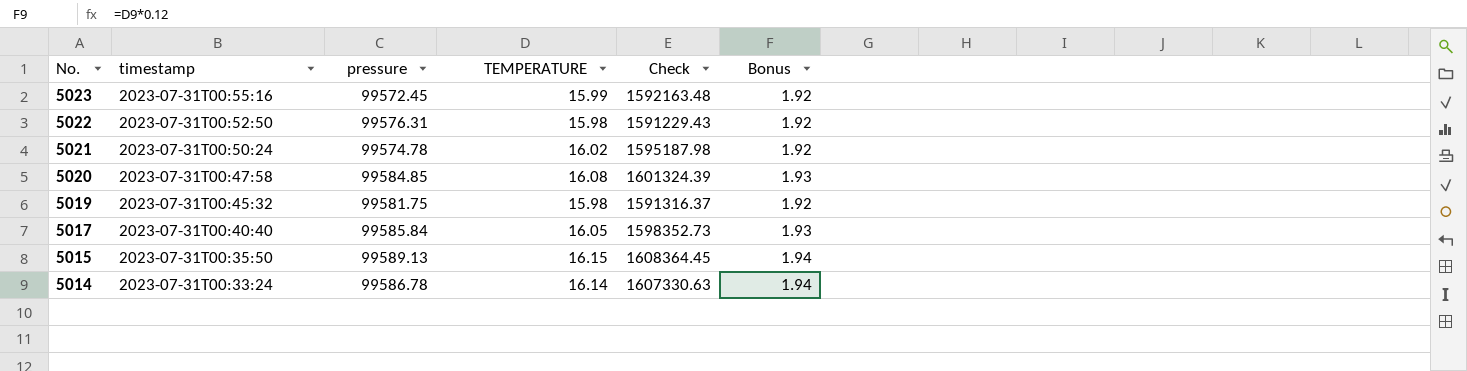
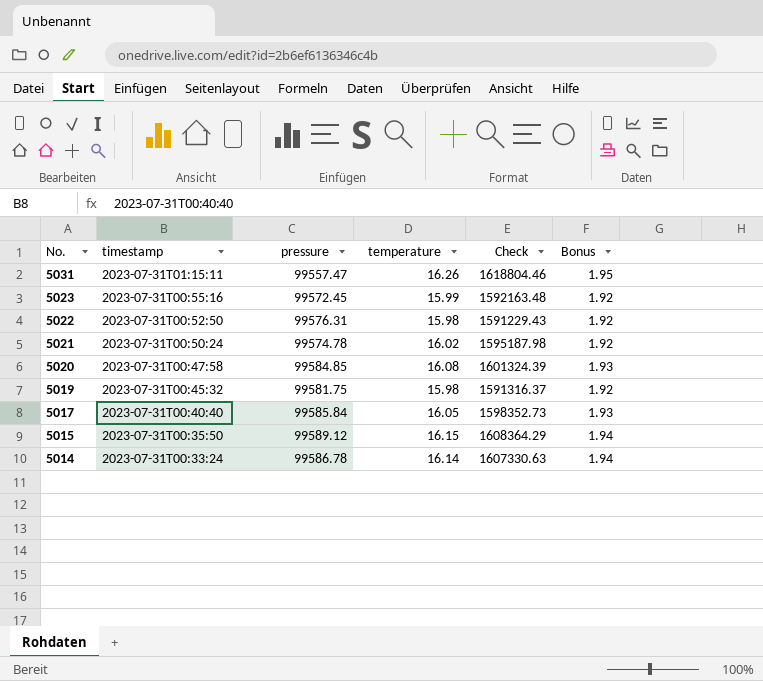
column name: TEMPERATURE -> temperature
row 5031: none -> 2023-07-31T01:15:11 | 99557.47 | 16.26 | 1618804.46 | 1.95
5015 | pressure: 99589.13 -> 99589.12
5015 | Check: 1608364.45 -> 1608364.29

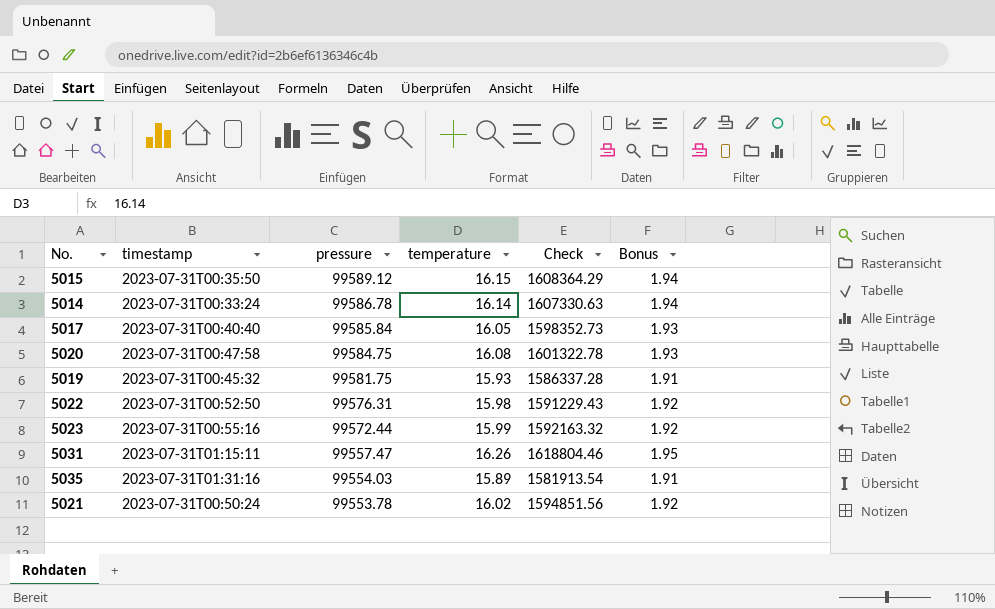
row order: No. descending -> pressure descending
5020 | pressure: 99584.85 -> 99584.75
5020 | Check: 1601324.39 -> 1601322.78
5019 | temperature: 15.98 -> 15.93
5019 | Check: 1591316.37 -> 1586337.28
5019 | Bonus: 1.92 -> 1.91
5023 | pressure: 99572.45 -> 99572.44
5023 | Check: 1592163.48 -> 1592163.32
row 5035: none -> 2023-07-31T01:31:16 | 99554.03 | 15.89 | 1581913.54 | 1.91
5021 | pressure: 99574.78 -> 99553.78
5021 | Check: 1595187.98 -> 1594851.56

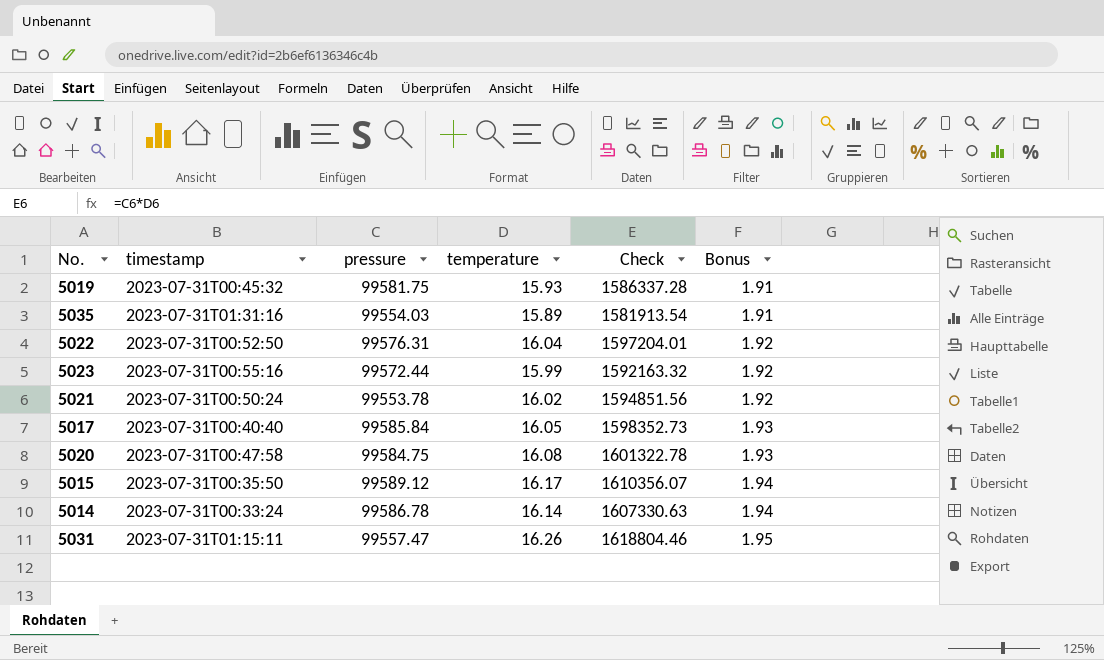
row order: pressure descending -> Bonus ascending
5022 | temperature: 15.98 -> 16.04
5022 | Check: 1591229.43 -> 1597204.01
5015 | temperature: 16.15 -> 16.17
5015 | Check: 1608364.29 -> 1610356.07

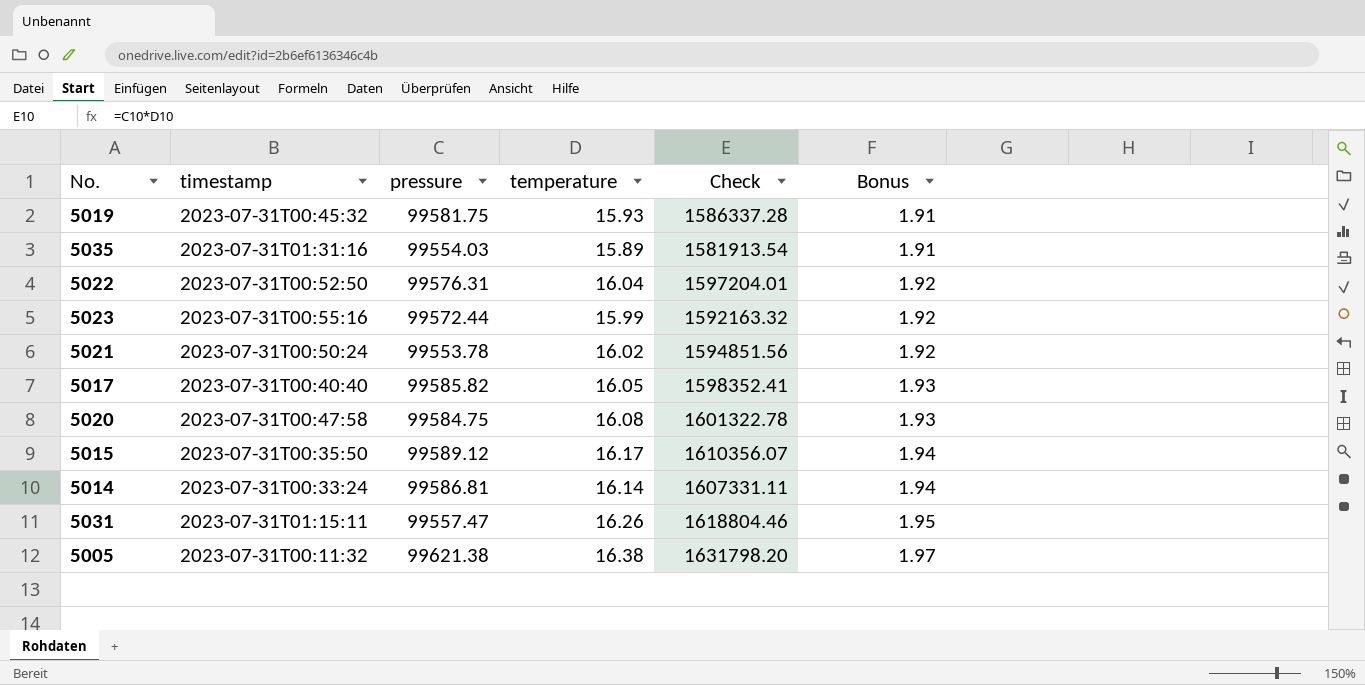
5017 | pressure: 99585.84 -> 99585.82
5017 | Check: 1598352.73 -> 1598352.41
5014 | pressure: 99586.78 -> 99586.81
5014 | Check: 1607330.63 -> 1607331.11
row 5005: none -> 2023-07-31T00:11:32 | 99621.38 | 16.38 | 1631798.20 | 1.97

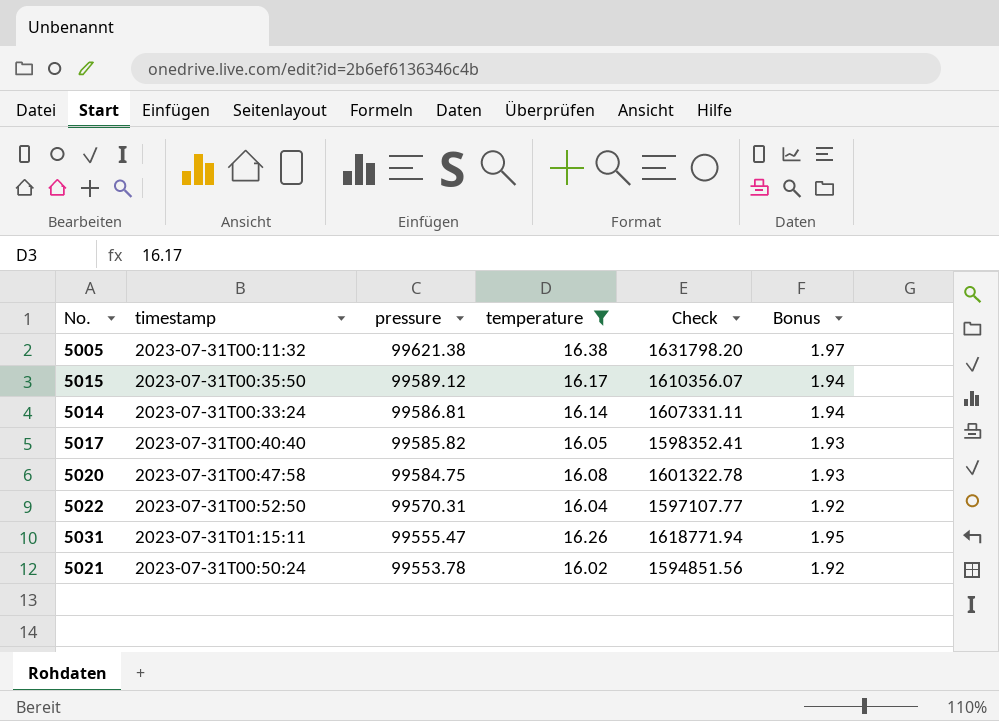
filter: none -> temperature >= 16.02
row order: Bonus ascending -> pressure descending
5022 | pressure: 99576.31 -> 99570.31
5022 | Check: 1597204.01 -> 1597107.77
5031 | pressure: 99557.47 -> 99555.47
5031 | Check: 1618804.46 -> 1618771.94

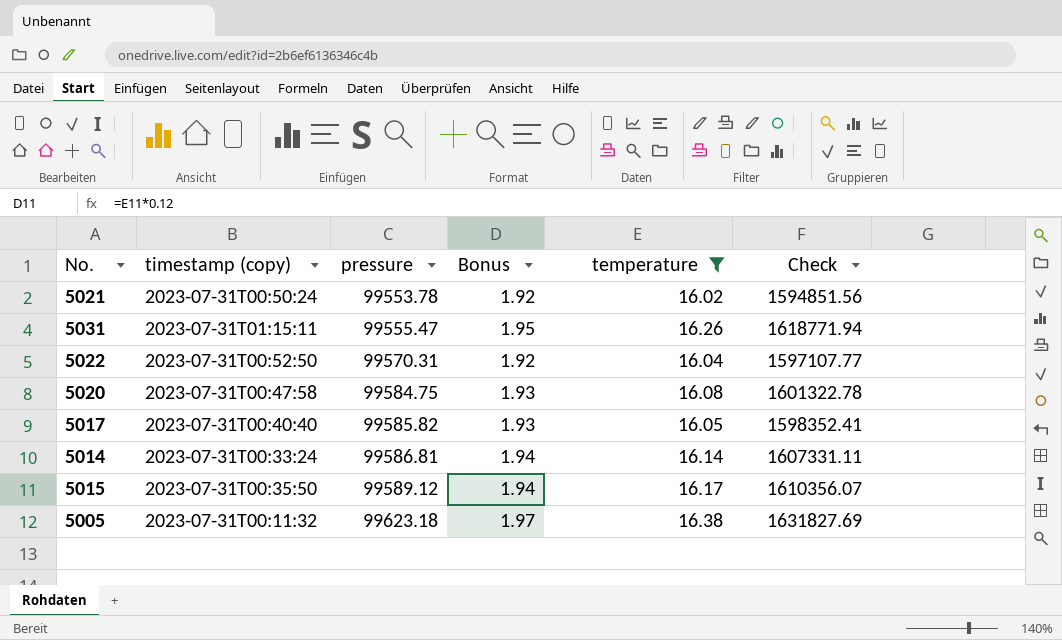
row order: pressure descending -> pressure ascending
column name: timestamp -> timestamp (copy)
column Bonus | position: 6 -> 4
5005 | pressure: 99621.38 -> 99623.18
5005 | Check: 1631798.20 -> 1631827.69

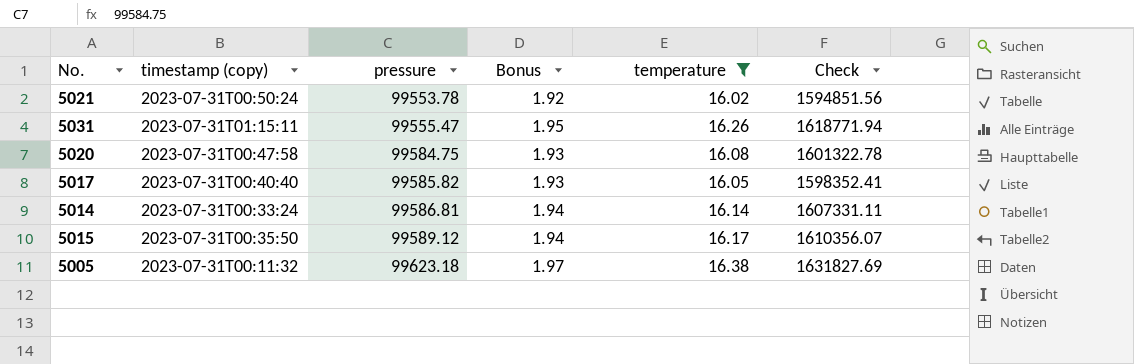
row 5022: 2023-07-31T00:52:50 | 99570.31 | 1.92 | 16.04 | 1597107.77 -> none

